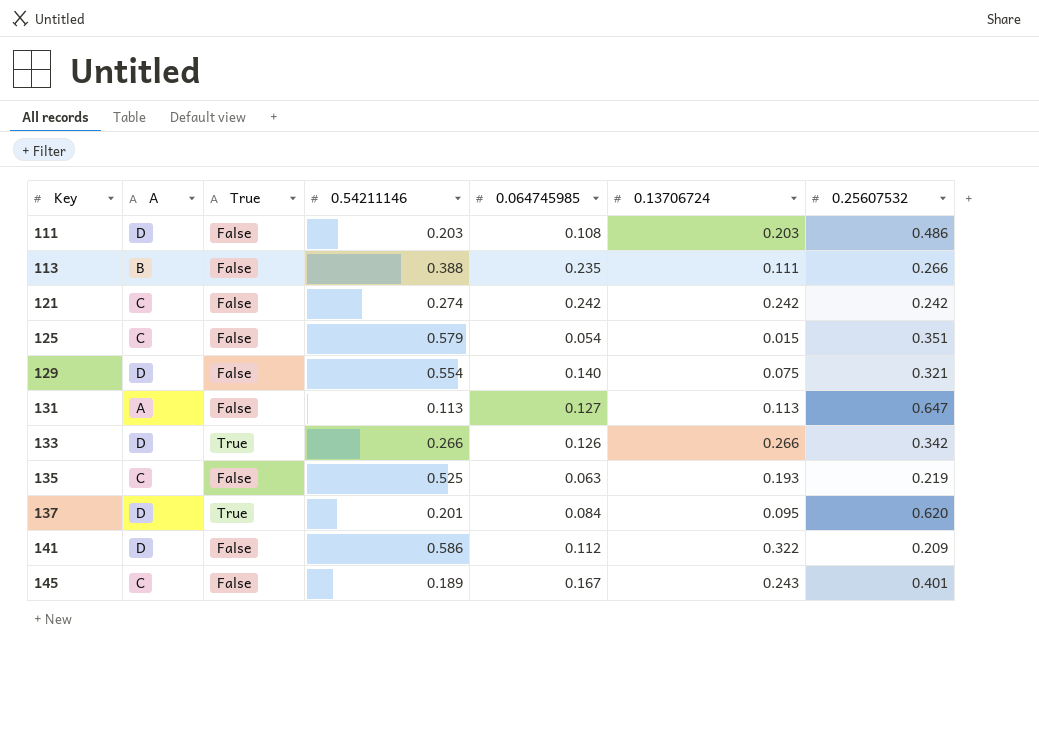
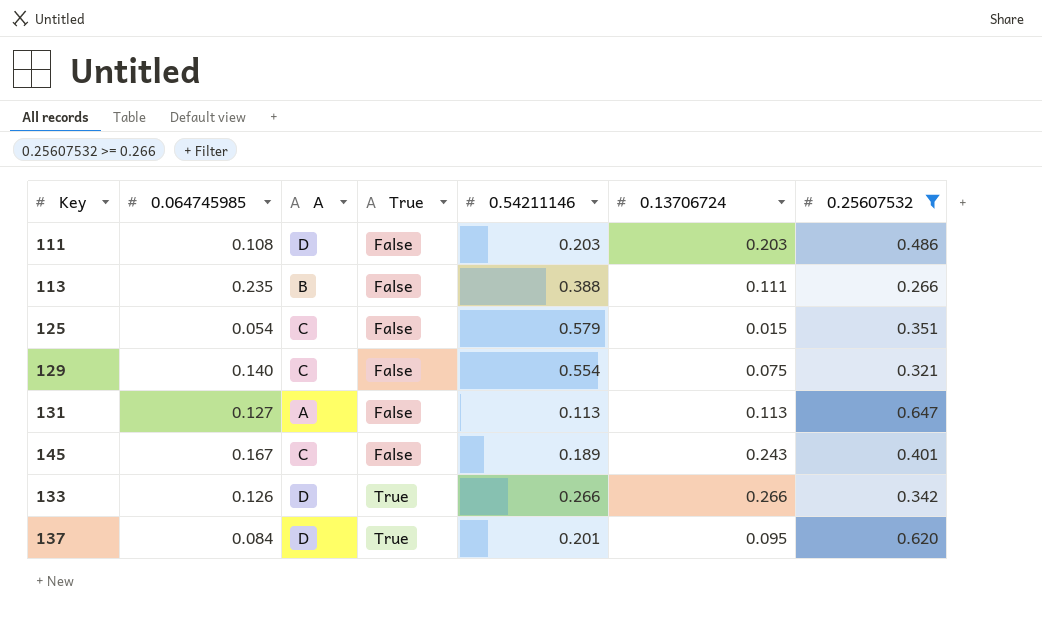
filter: none -> 0.25607532 >= 0.266
row order: Key ascending -> True ascending
column 0.064745985 | position: 5 -> 2
129 | A: D -> C

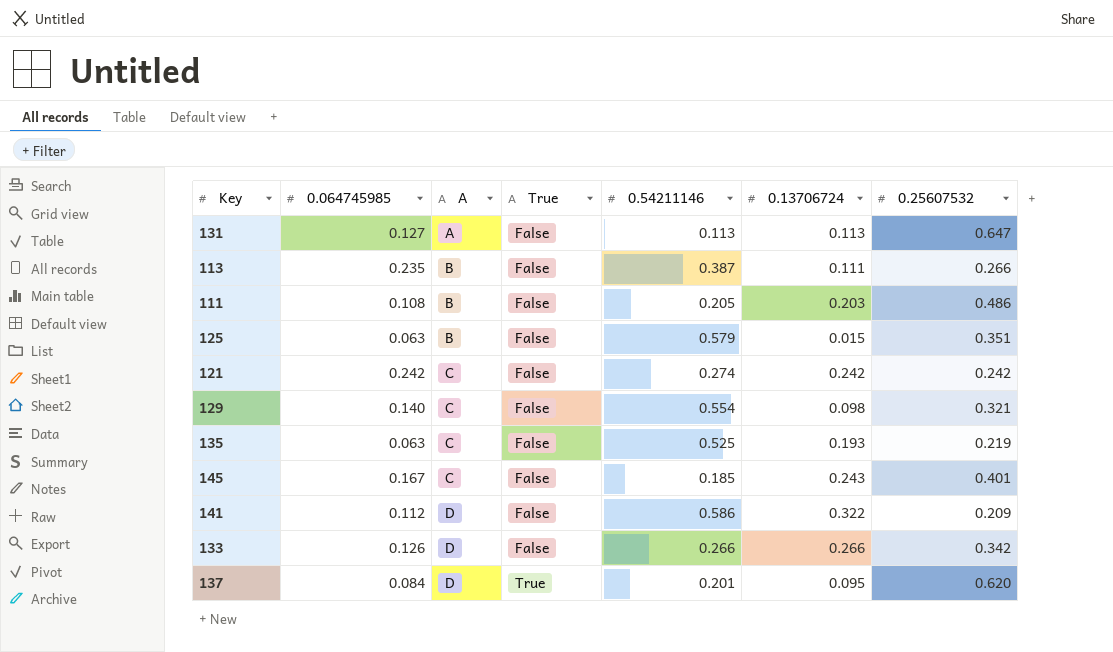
filter: 0.25607532 >= 0.266 -> none
row order: True ascending -> A ascending
113 | 0.54211146: 0.388 -> 0.387
111 | A: D -> B
111 | 0.54211146: 0.203 -> 0.205
125 | 0.064745985: 0.054 -> 0.063
125 | A: C -> B
129 | 0.13706724: 0.075 -> 0.098
145 | 0.54211146: 0.189 -> 0.185
133 | True: True -> False

